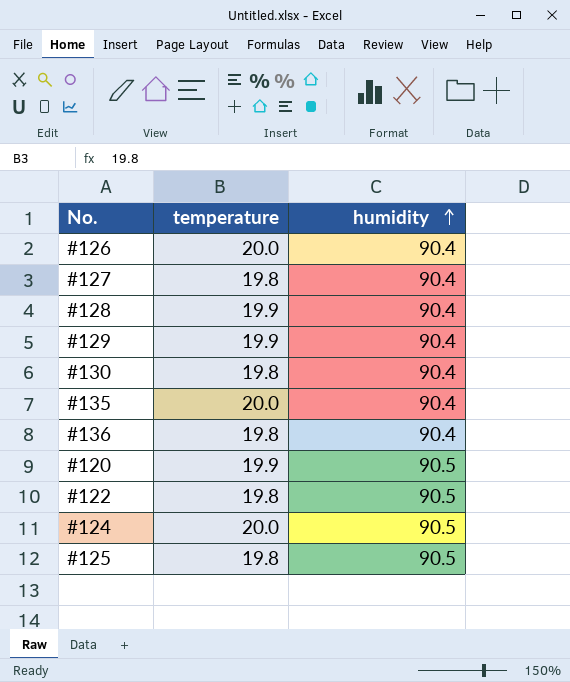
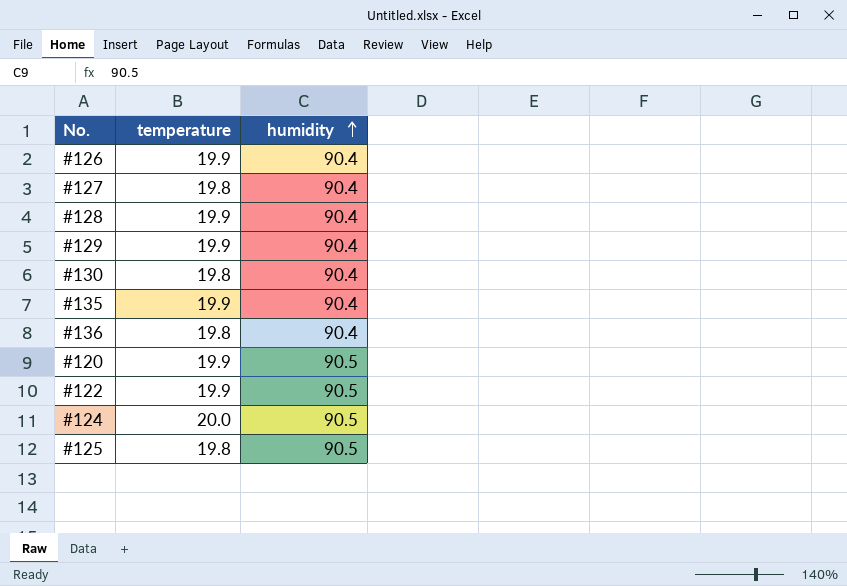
#126 | temperature: 20.0 -> 19.9
#135 | temperature: 20.0 -> 19.9
#122 | temperature: 19.8 -> 19.9

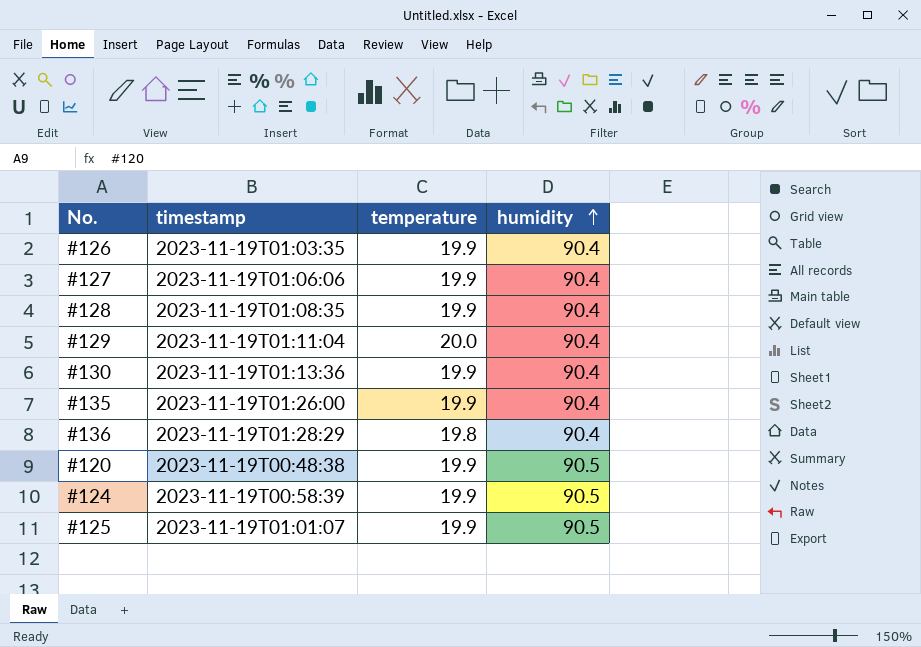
column timestamp | position: none -> 2
row #122: 19.9 | 90.5 -> none
#127 | temperature: 19.8 -> 19.9
#129 | temperature: 19.9 -> 20.0
#130 | temperature: 19.8 -> 19.9
#124 | temperature: 20.0 -> 19.9
#125 | temperature: 19.8 -> 19.9

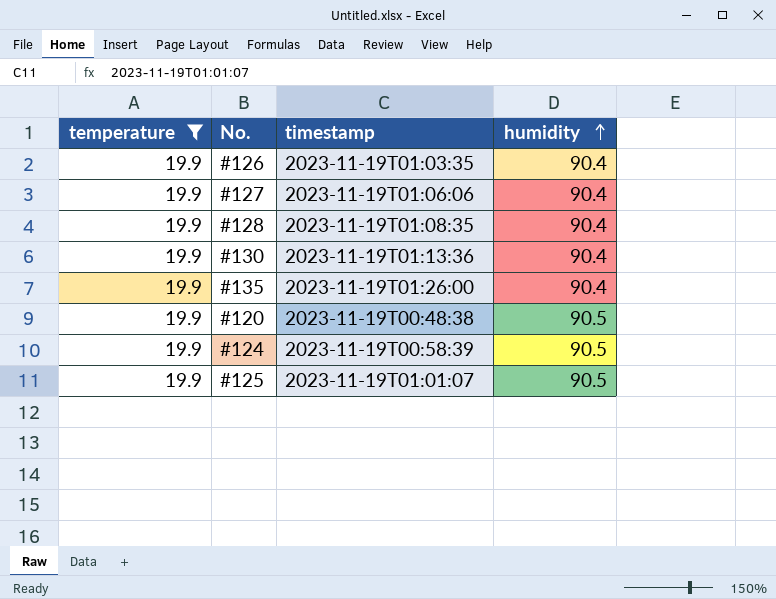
filter: none -> temperature = 19.9
column temperature | position: 3 -> 1

